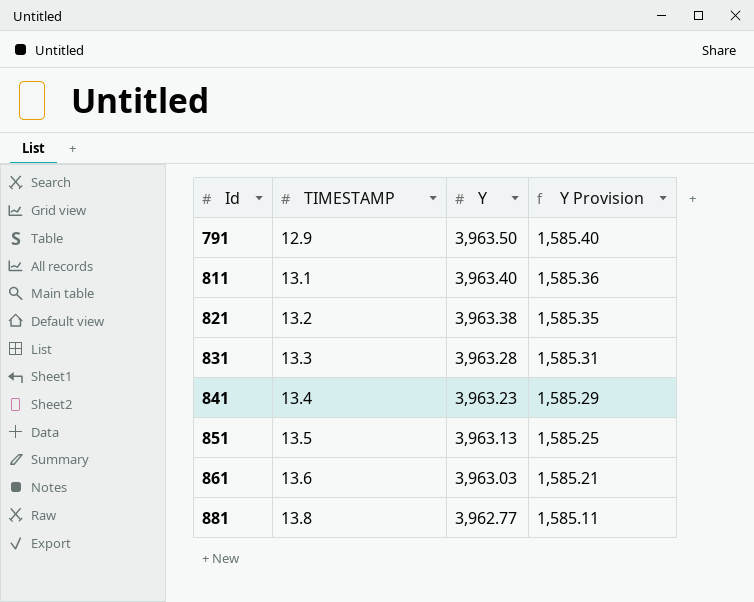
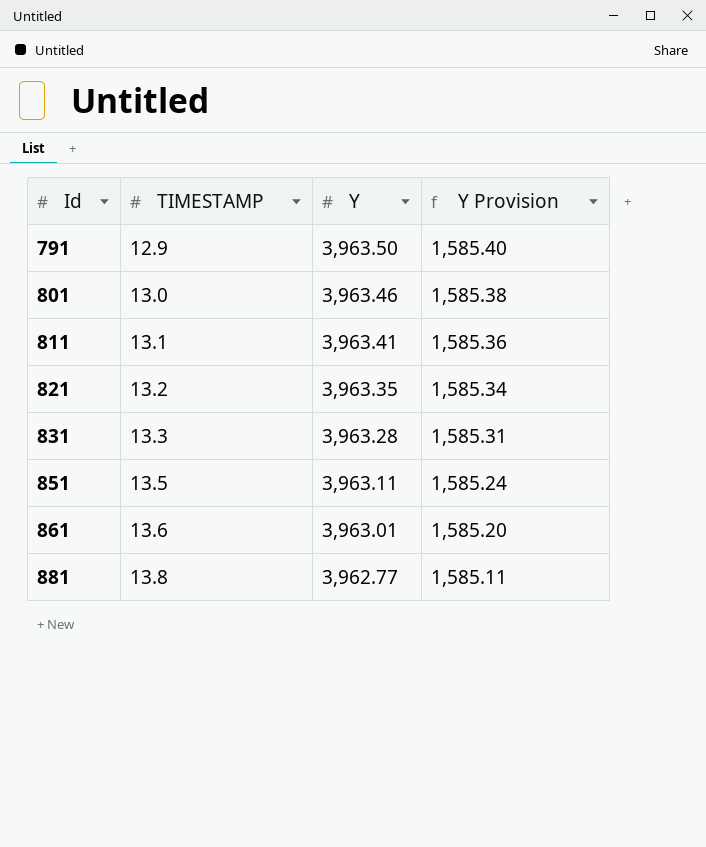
row 841: 13.4 | 3,963.23 | 1,585.29 -> none
row 801: none -> 13.0 | 3,963.46 | 1,585.38
811 | Y: 3,963.40 -> 3,963.41
821 | Y: 3,963.38 -> 3,963.35
821 | Y Provision: 1,585.35 -> 1,585.34
851 | Y: 3,963.13 -> 3,963.11
851 | Y Provision: 1,585.25 -> 1,585.24
861 | Y: 3,963.03 -> 3,963.01
861 | Y Provision: 1,585.21 -> 1,585.20

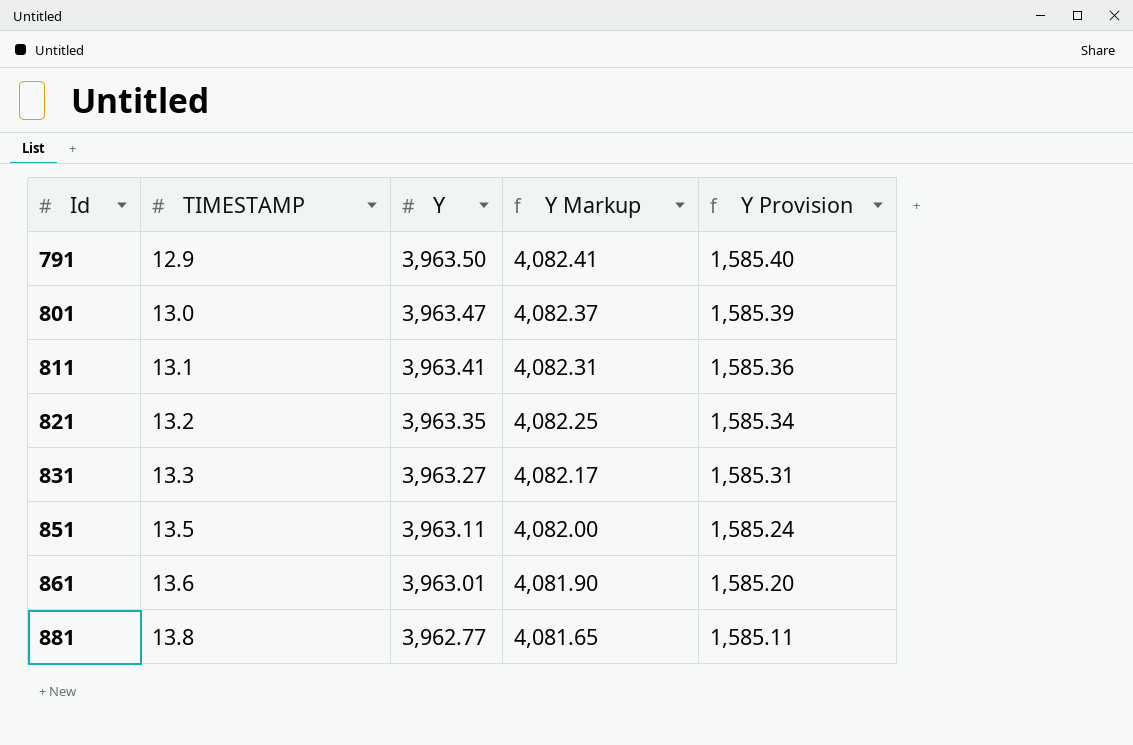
column Y Markup | formula: none -> [Y] * 1.03
801 | Y: 3,963.46 -> 3,963.47
801 | Y Provision: 1,585.38 -> 1,585.39
831 | Y: 3,963.28 -> 3,963.27

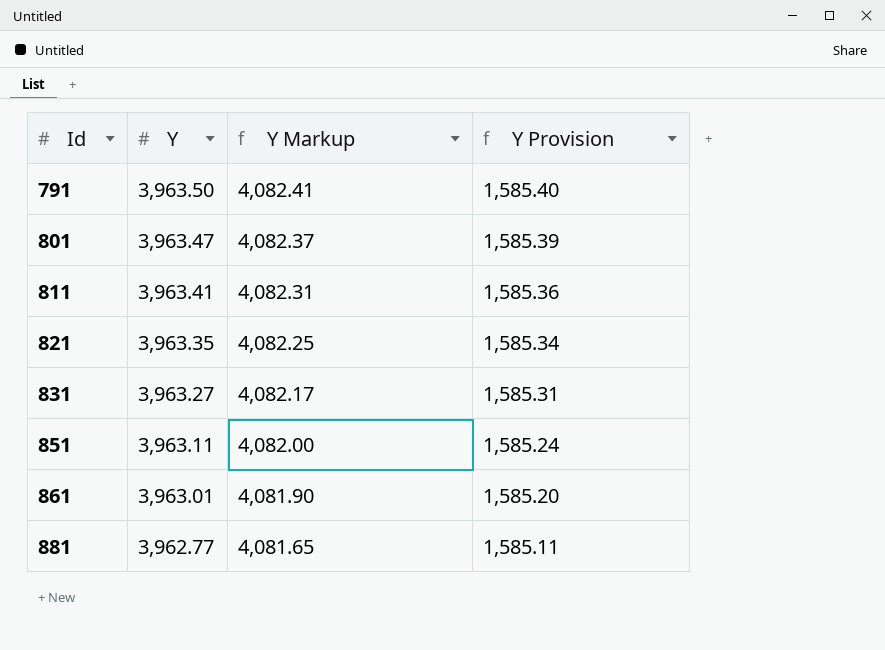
column TIMESTAMP | position: 2 -> none

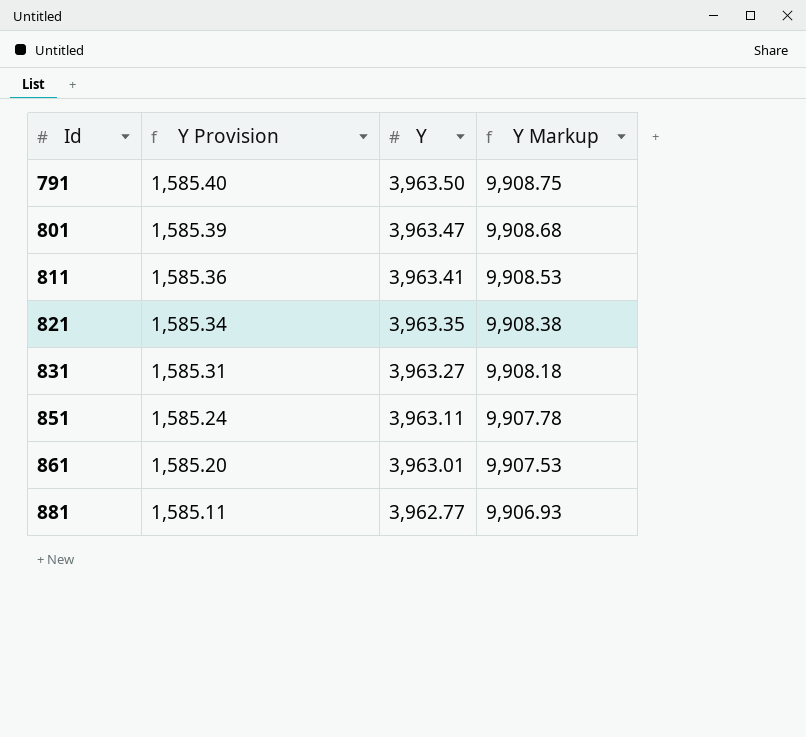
column Y Provision | position: 4 -> 2
column Y Markup | formula: [Y] * 1.03 -> [Y] * 2.5

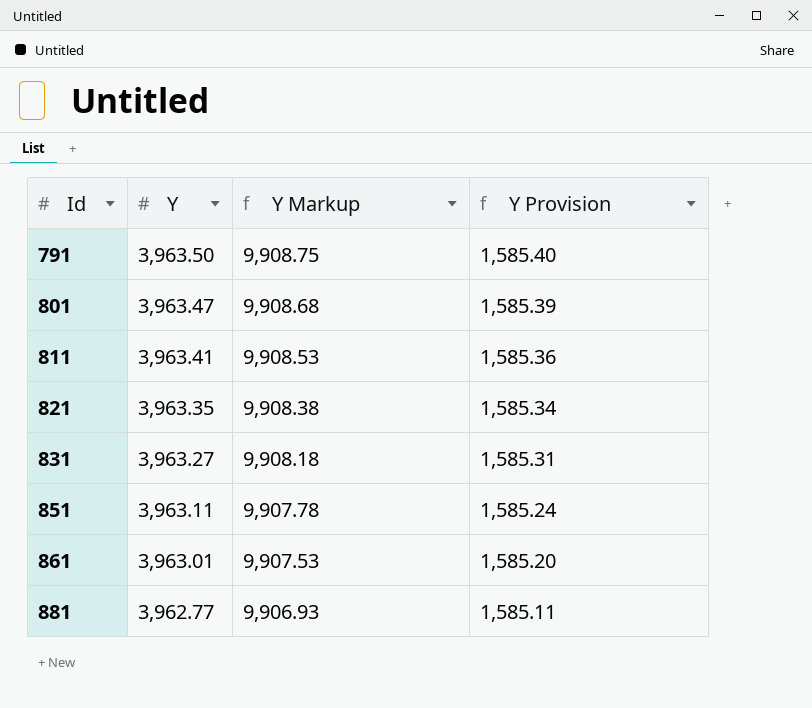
column Y Provision | position: 2 -> 4

